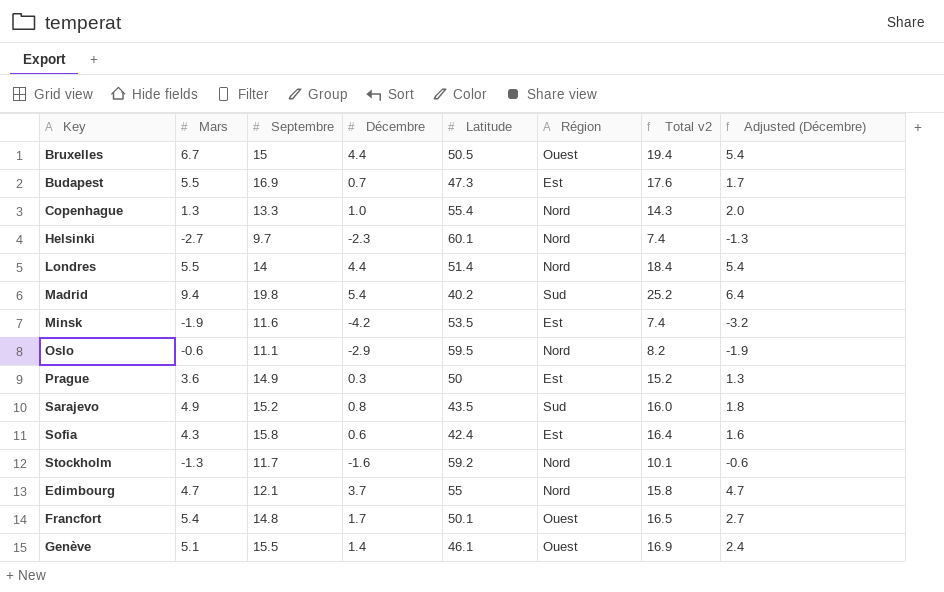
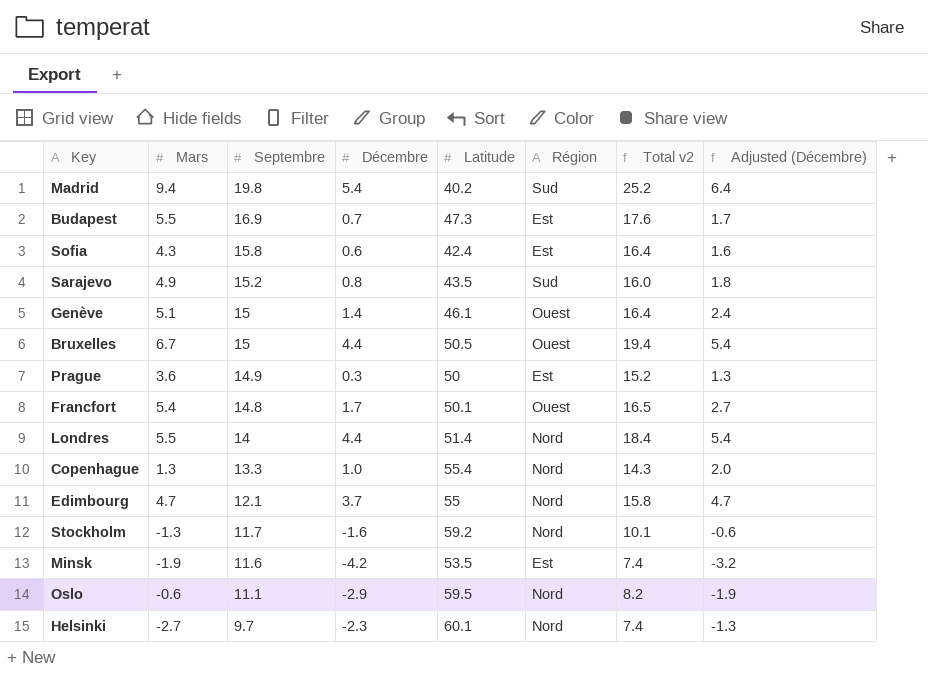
row order: none -> Septembre descending
Genève | Septembre: 15.5 -> 15
Genève | Total v2: 16.9 -> 16.4

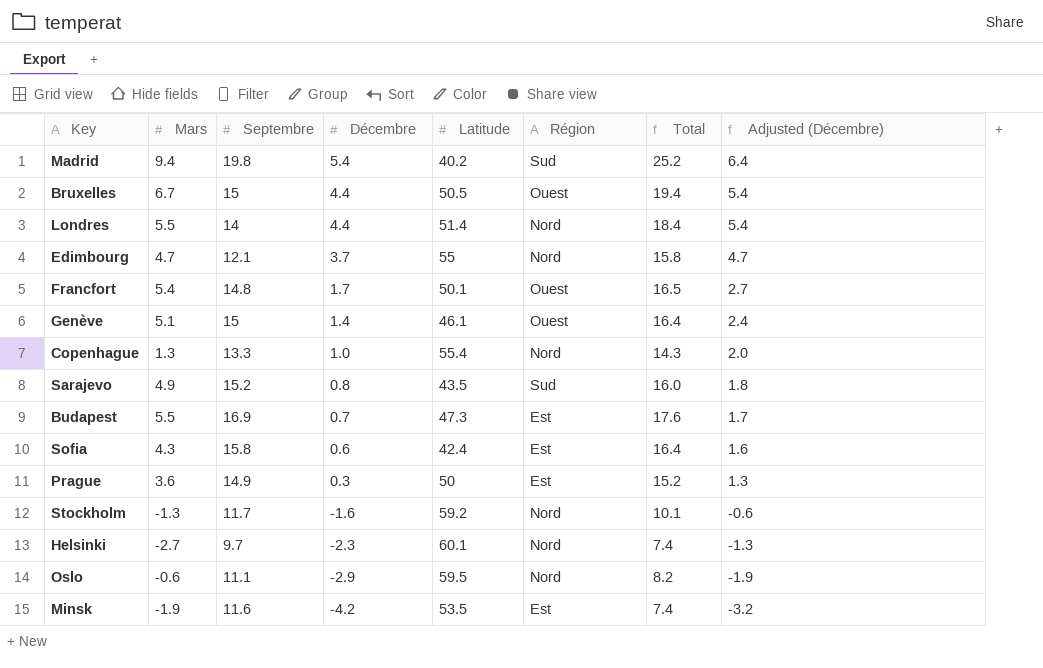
row order: Septembre descending -> Décembre descending
column name: Total v2 -> Total

